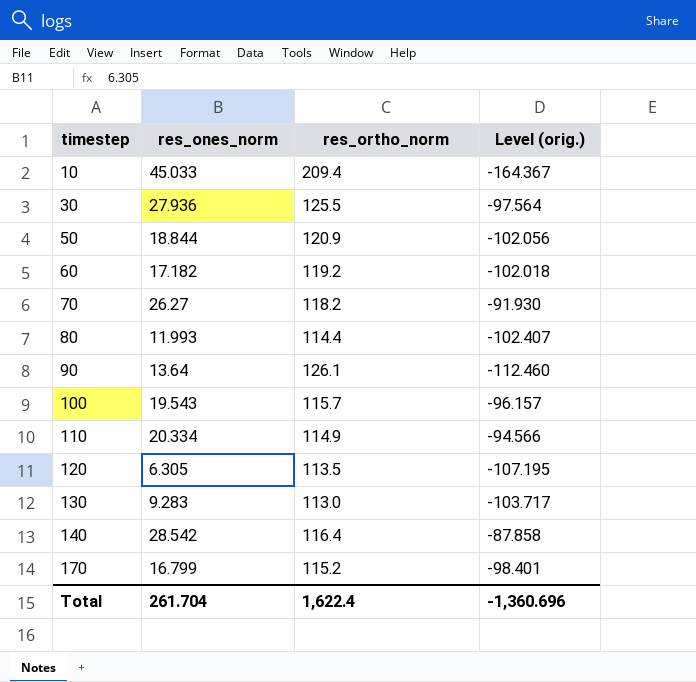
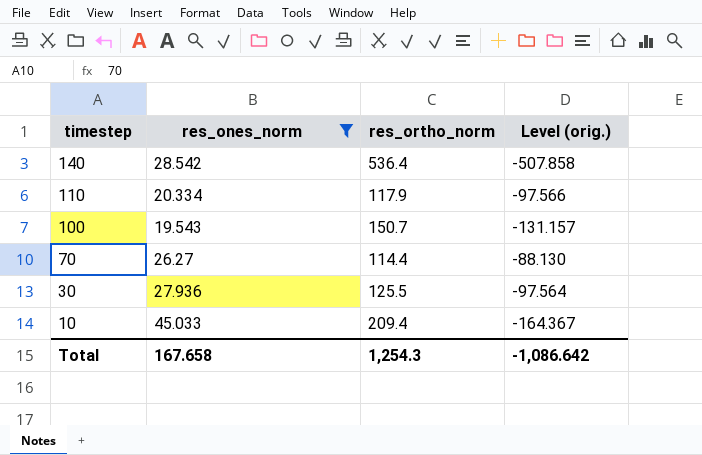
filter: none -> res_ones_norm >= 19.543
row order: timestep ascending -> timestep descending
140 | res_ortho_norm: 116.4 -> 536.4
140 | Level (orig.): -87.858 -> -507.858
110 | res_ortho_norm: 114.9 -> 117.9
110 | Level (orig.): -94.566 -> -97.566
100 | res_ortho_norm: 115.7 -> 150.7
100 | Level (orig.): -96.157 -> -131.157
70 | res_ortho_norm: 118.2 -> 114.4
70 | Level (orig.): -91.930 -> -88.130
Total | res_ones_norm: 261.704 -> 167.658
Total | res_ortho_norm: 1,622.4 -> 1,254.3
Total | Level (orig.): -1,360.696 -> -1,086.642

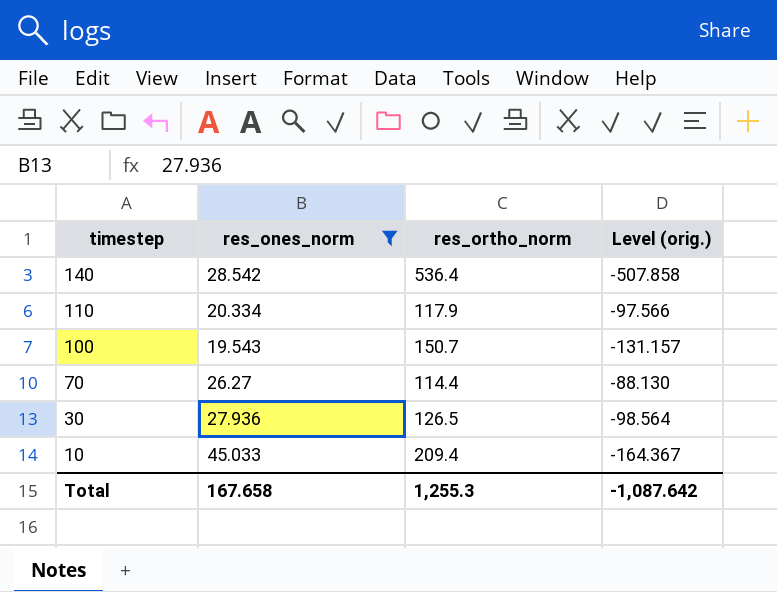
30 | res_ortho_norm: 125.5 -> 126.5
30 | Level (orig.): -97.564 -> -98.564
Total | res_ortho_norm: 1,254.3 -> 1,255.3
Total | Level (orig.): -1,086.642 -> -1,087.642

